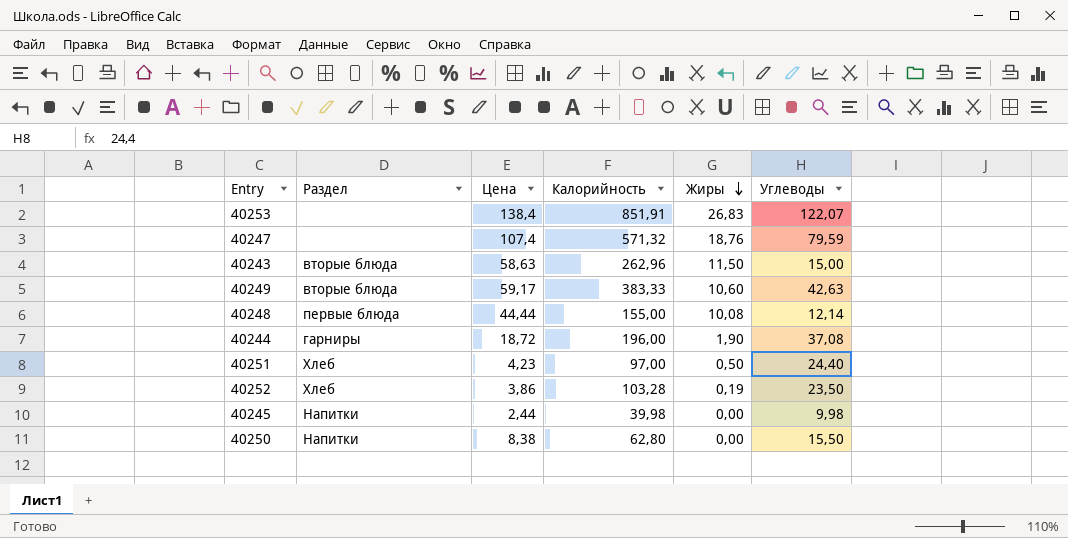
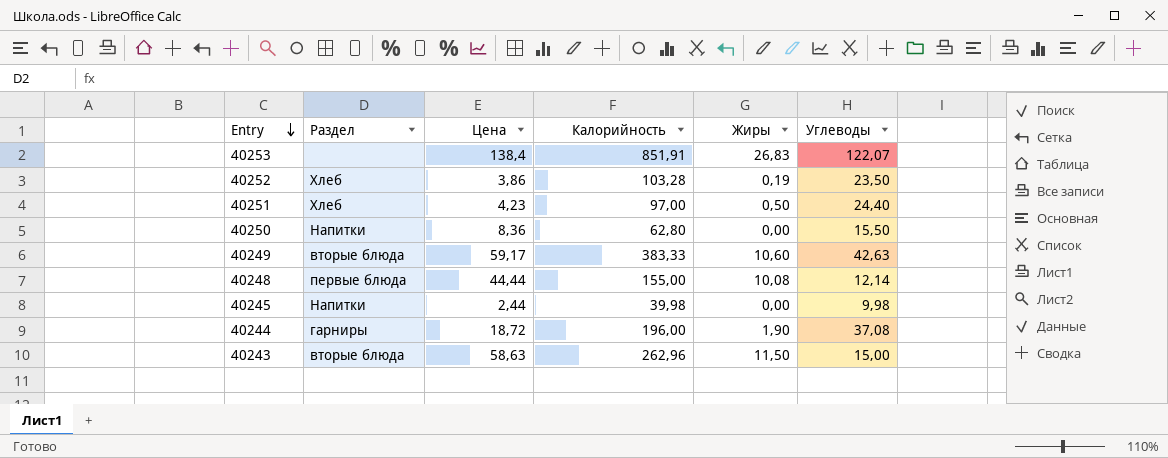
row order: Жиры descending -> Entry descending
row 40247: none | 107,4 | 571,32 | 18,76 | 79,59 -> none
40250 | Цена: 8,38 -> 8,36

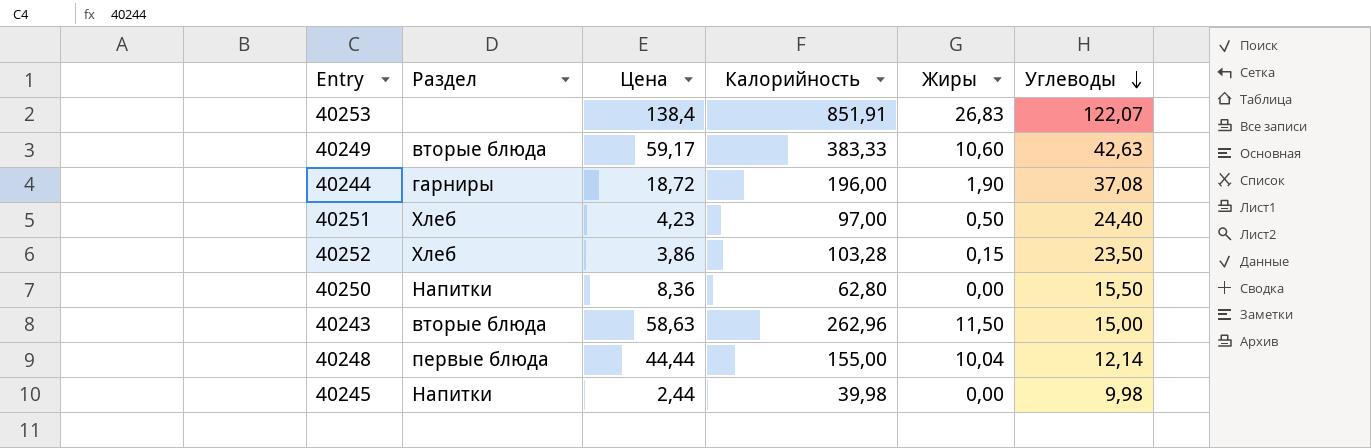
row order: Entry descending -> Углеводы descending
40252 | Жиры: 0,19 -> 0,15
40248 | Жиры: 10,08 -> 10,04

